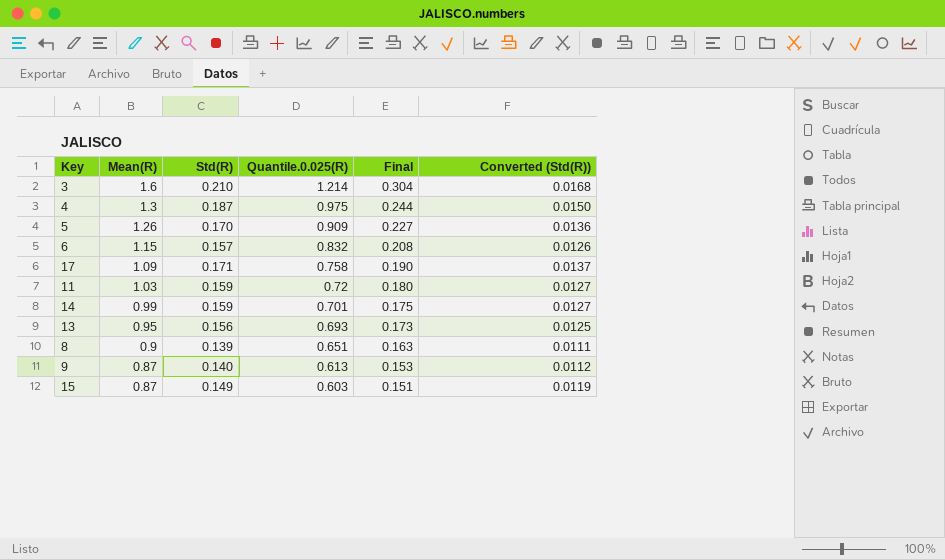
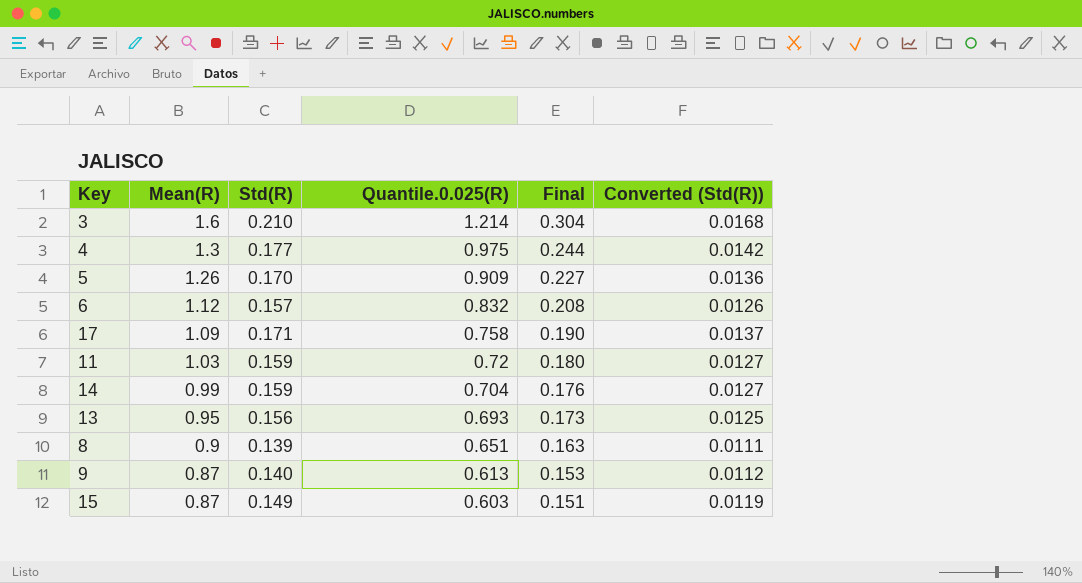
4 | Std(R): 0.187 -> 0.177
4 | Converted (Std(R)): 0.0150 -> 0.0142
6 | Mean(R): 1.15 -> 1.12
14 | Quantile.0.025(R): 0.701 -> 0.704
14 | Final: 0.175 -> 0.176

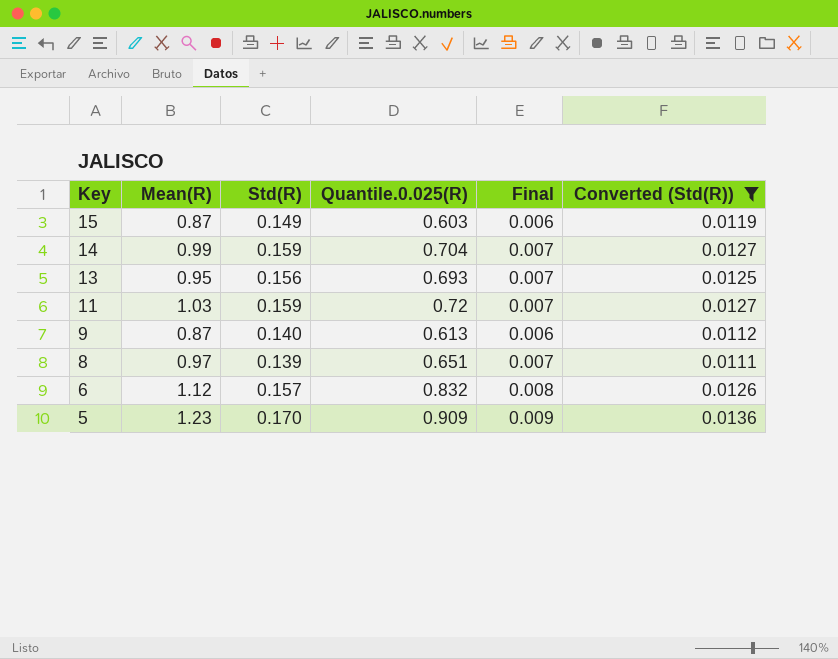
filter: none -> Converted (Std(R)) <= 0.0136
row order: Mean(R) descending -> Key descending
column Final | formula: [Quantile.0.025(R)] * 0.25 -> [Quantile.0.025(R)] * 0.01
8 | Mean(R): 0.9 -> 0.97
5 | Mean(R): 1.26 -> 1.23

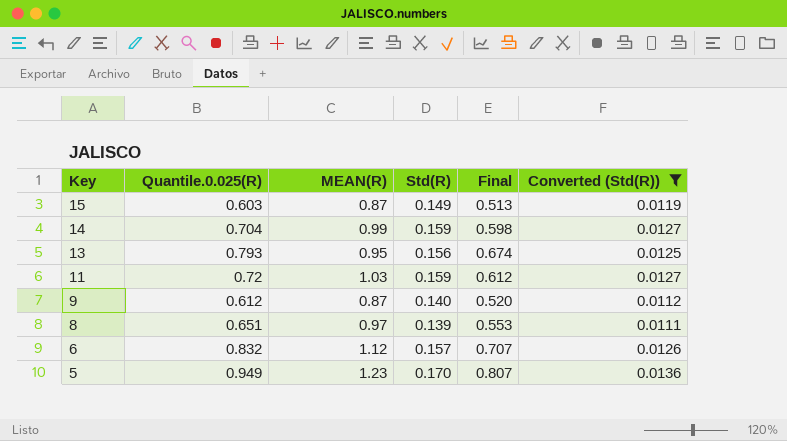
column Quantile.0.025(R) | position: 4 -> 2
column name: Mean(R) -> MEAN(R)
column Final | formula: [Quantile.0.025(R)] * 0.01 -> [Quantile.0.025(R)] * 0.85
13 | Quantile.0.025(R): 0.693 -> 0.793
9 | Quantile.0.025(R): 0.613 -> 0.612
5 | Quantile.0.025(R): 0.909 -> 0.949

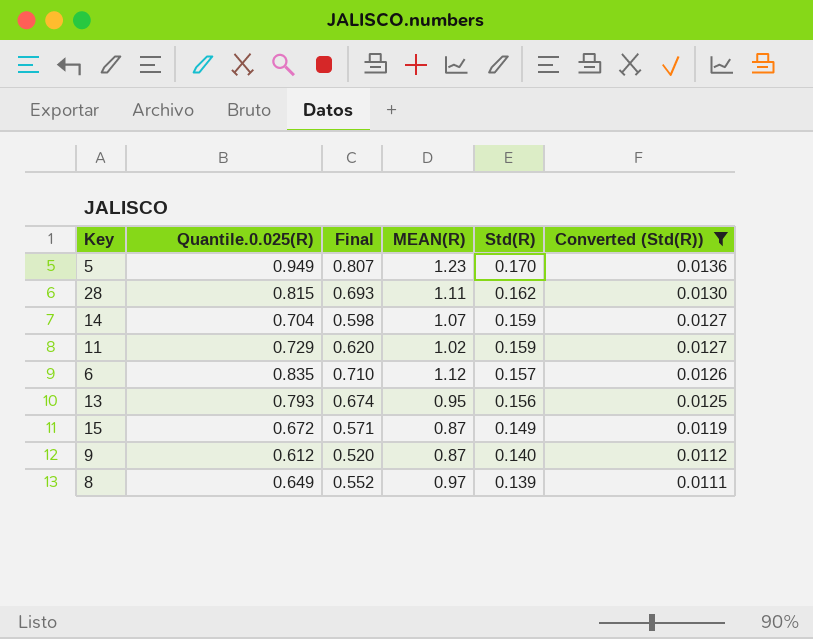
row order: Key descending -> Std(R) descending
column Final | position: 5 -> 3
row 28: none -> 0.815 | 0.693 | 1.11 | 0.162 | 0.0130
14 | MEAN(R): 0.99 -> 1.07
11 | Quantile.0.025(R): 0.72 -> 0.729
11 | Final: 0.612 -> 0.620
11 | MEAN(R): 1.03 -> 1.02
6 | Quantile.0.025(R): 0.832 -> 0.835
6 | Final: 0.707 -> 0.710
15 | Quantile.0.025(R): 0.603 -> 0.672
15 | Final: 0.513 -> 0.571
8 | Quantile.0.025(R): 0.651 -> 0.649
8 | Final: 0.553 -> 0.552

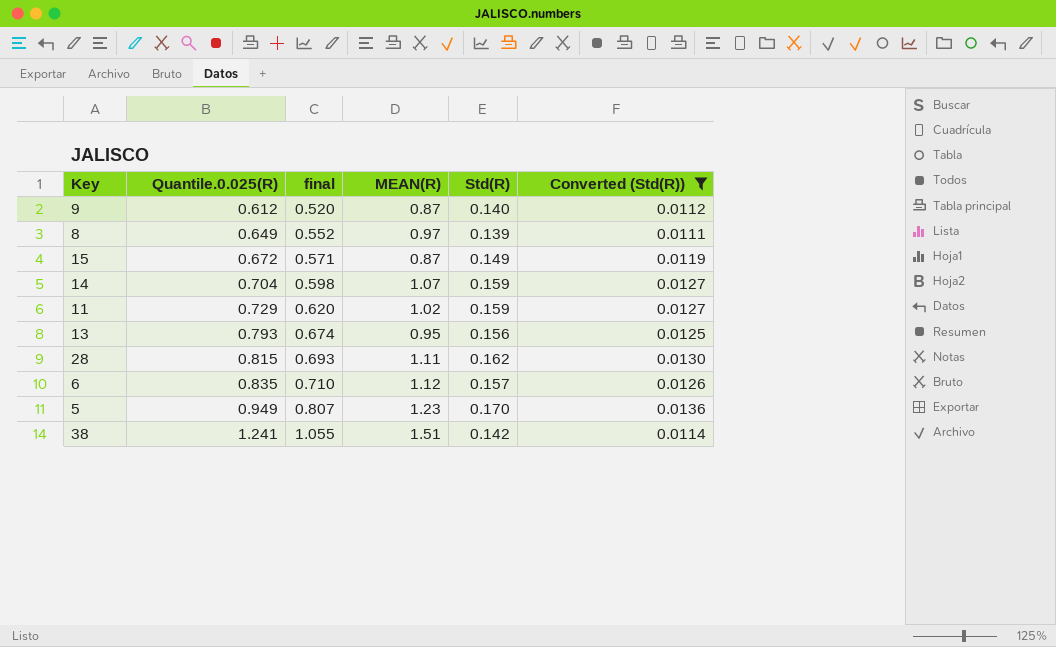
row order: Std(R) descending -> Quantile.0.025(R) ascending
column name: Final -> final
row 38: none -> 1.241 | 1.055 | 1.51 | 0.142 | 0.0114

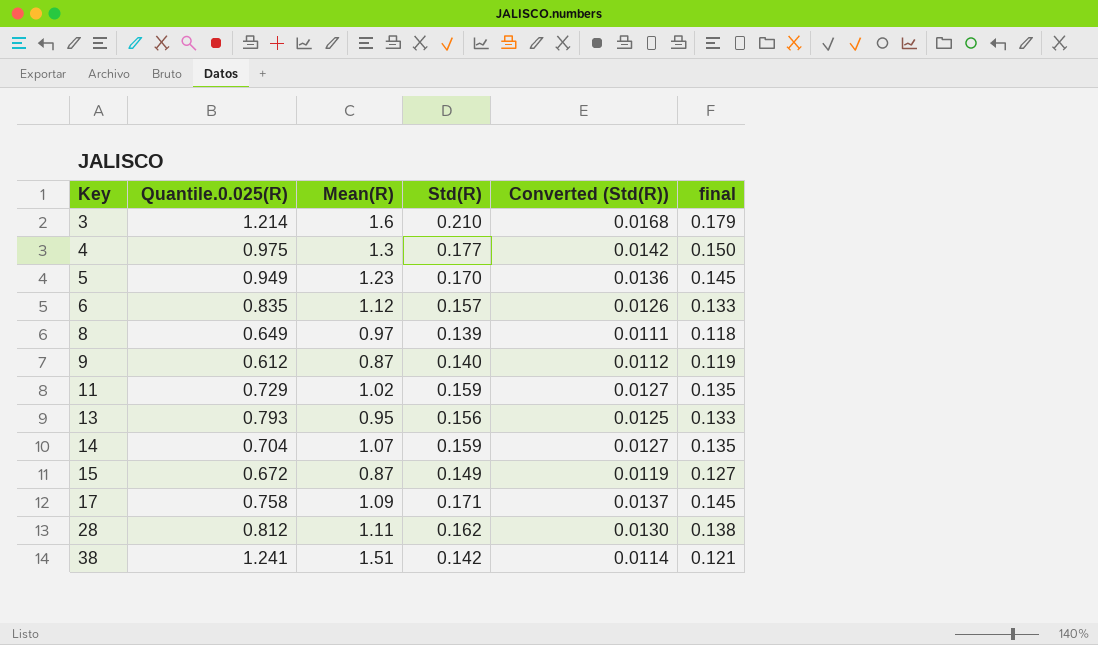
filter: Converted (Std(R)) <= 0.0136 -> none
row order: Quantile.0.025(R) ascending -> Key ascending
column name: MEAN(R) -> Mean(R)
column final | formula: [Quantile.0.025(R)] * 0.85 -> [Std(R)] * 0.85
column final | position: 3 -> 6
28 | Quantile.0.025(R): 0.815 -> 0.812

